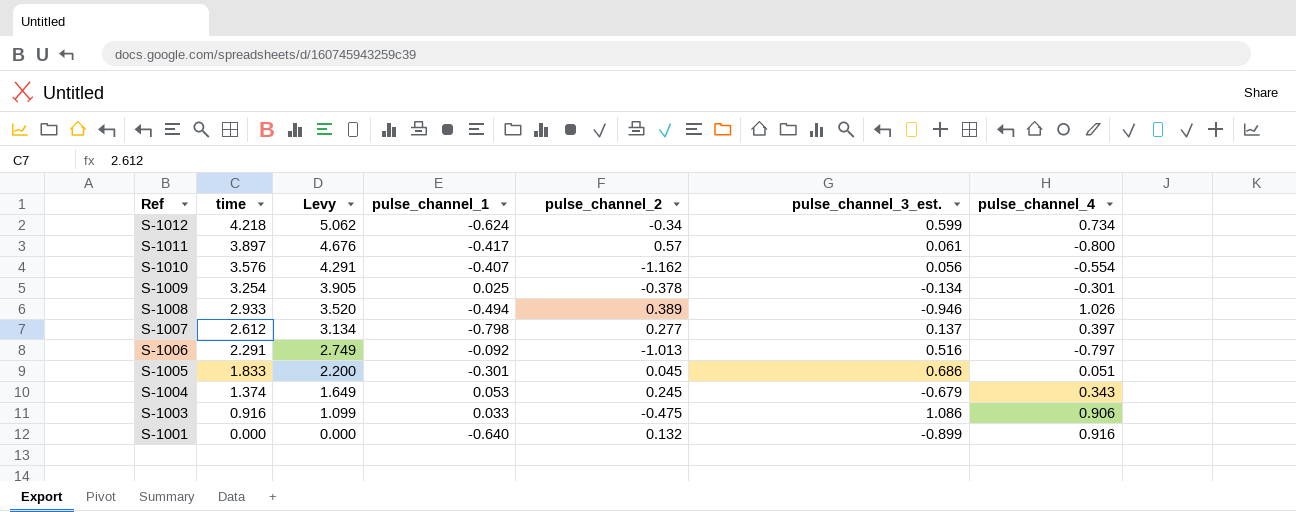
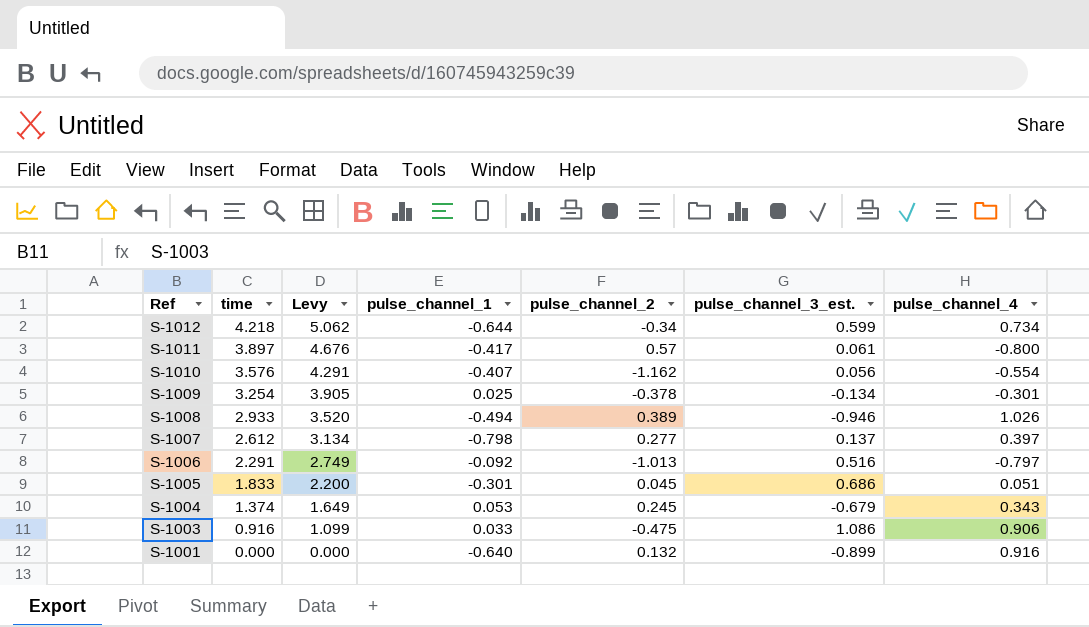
S-1012 | pulse_channel_1: -0.624 -> -0.644

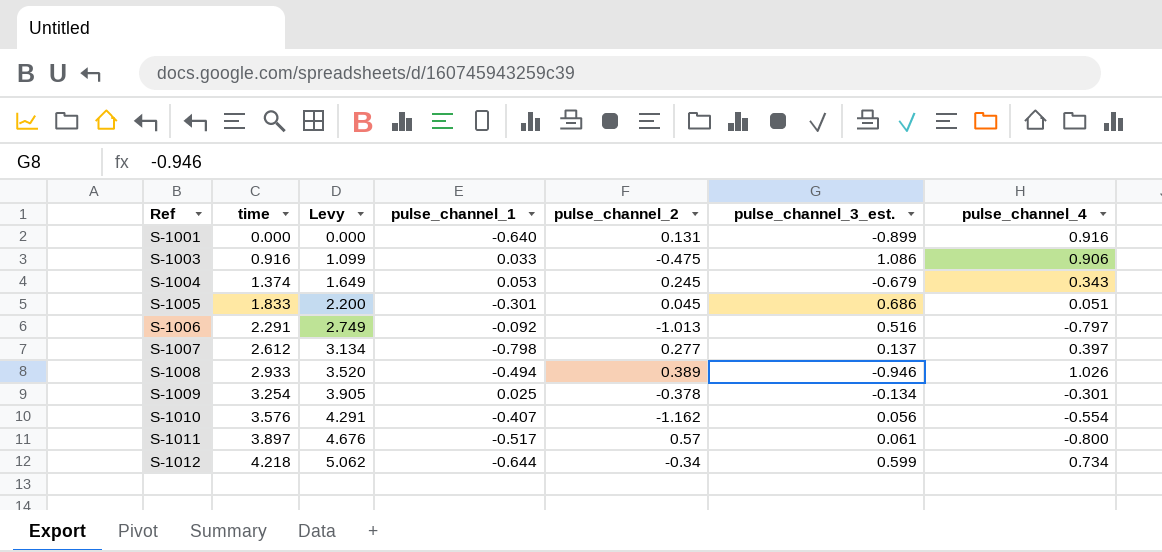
row order: Ref descending -> Ref ascending
S-1001 | pulse_channel_2: 0.132 -> 0.131
S-1011 | pulse_channel_1: -0.417 -> -0.517

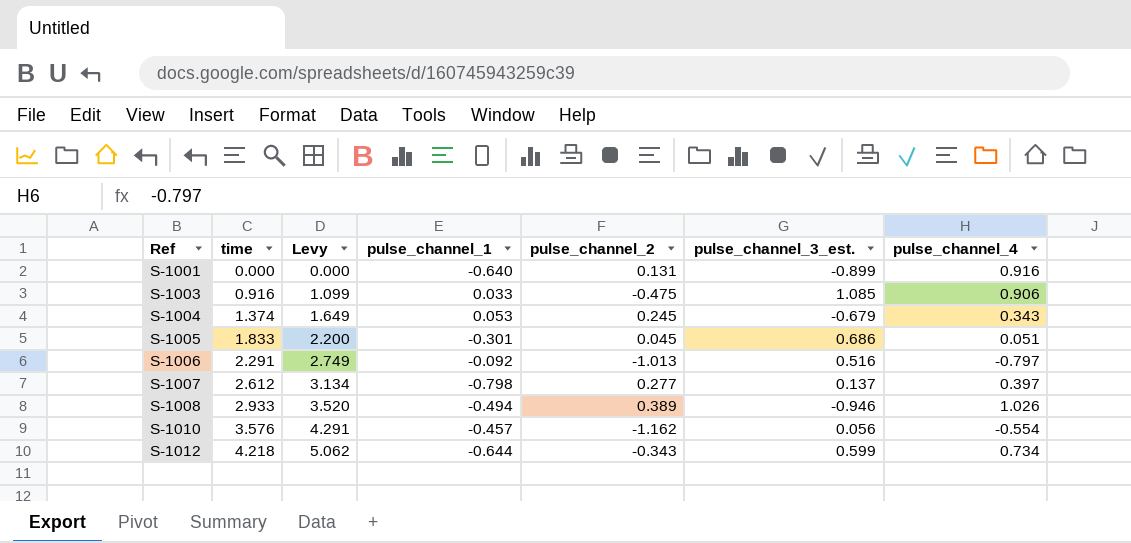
row S-1009: 3.254 | 3.905 | 0.025 | -0.378 | -0.134 | -0.301 -> none
row S-1011: 3.897 | 4.676 | -0.517 | 0.57 | 0.061 | -0.800 -> none
S-1003 | pulse_channel_3_est.: 1.086 -> 1.085
S-1010 | pulse_channel_1: -0.407 -> -0.457
S-1012 | pulse_channel_2: -0.34 -> -0.343

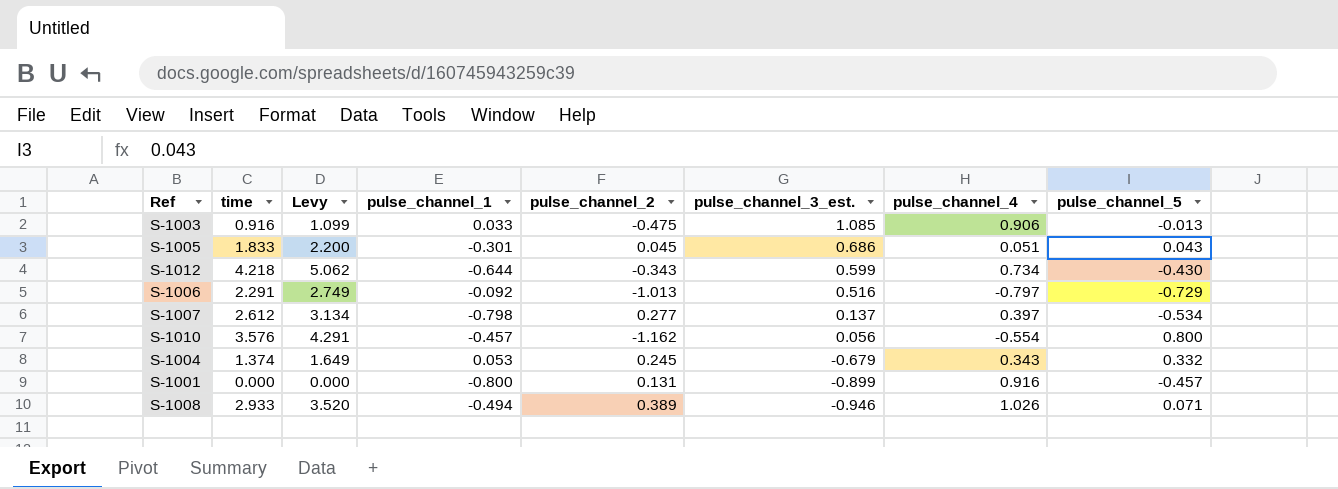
row order: Ref ascending -> pulse_channel_3_est. descending
column pulse_channel_5 | position: none -> 8
S-1001 | pulse_channel_1: -0.640 -> -0.800

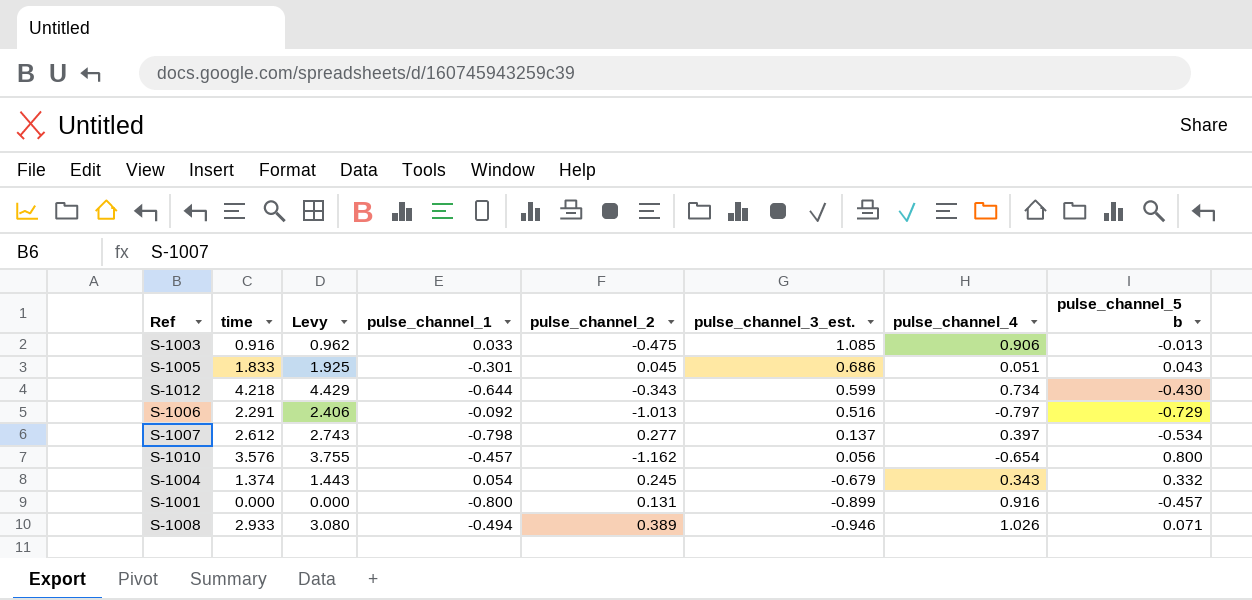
column Levy | formula: [time] * 1.2 -> [time] * 1.05
column name: pulse_channel_5 -> pulse_channel_5 b
S-1010 | pulse_channel_4: -0.554 -> -0.654
S-1004 | pulse_channel_1: 0.053 -> 0.054

